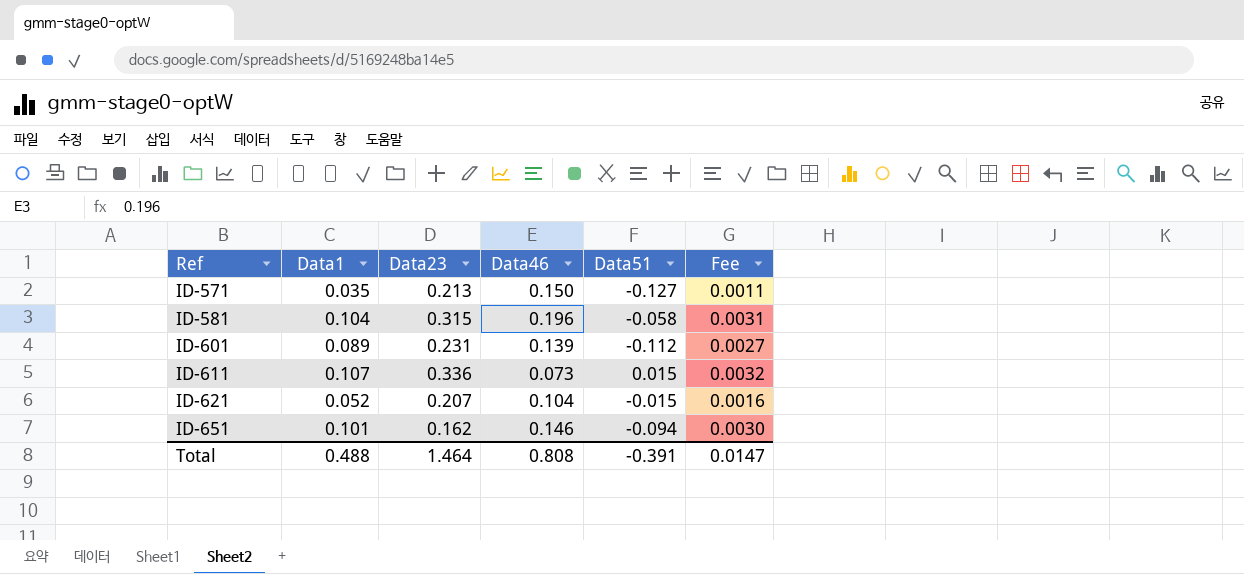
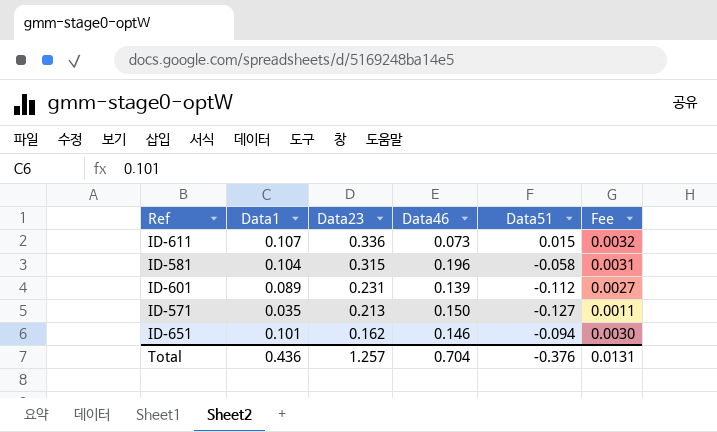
row order: Ref ascending -> Data23 descending
row ID-621: 0.052 | 0.207 | 0.104 | -0.015 | 0.0016 -> none
Total | Data1: 0.488 -> 0.436
Total | Data23: 1.464 -> 1.257
Total | Data46: 0.808 -> 0.704
Total | Data51: -0.391 -> -0.376
Total | Fee: 0.0147 -> 0.0131

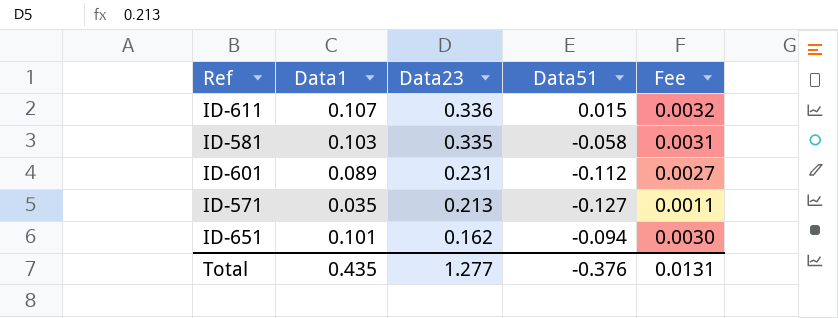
column Data46 | position: 4 -> none
ID-581 | Data1: 0.104 -> 0.103
ID-581 | Data23: 0.315 -> 0.335
Total | Data1: 0.436 -> 0.435
Total | Data23: 1.257 -> 1.277

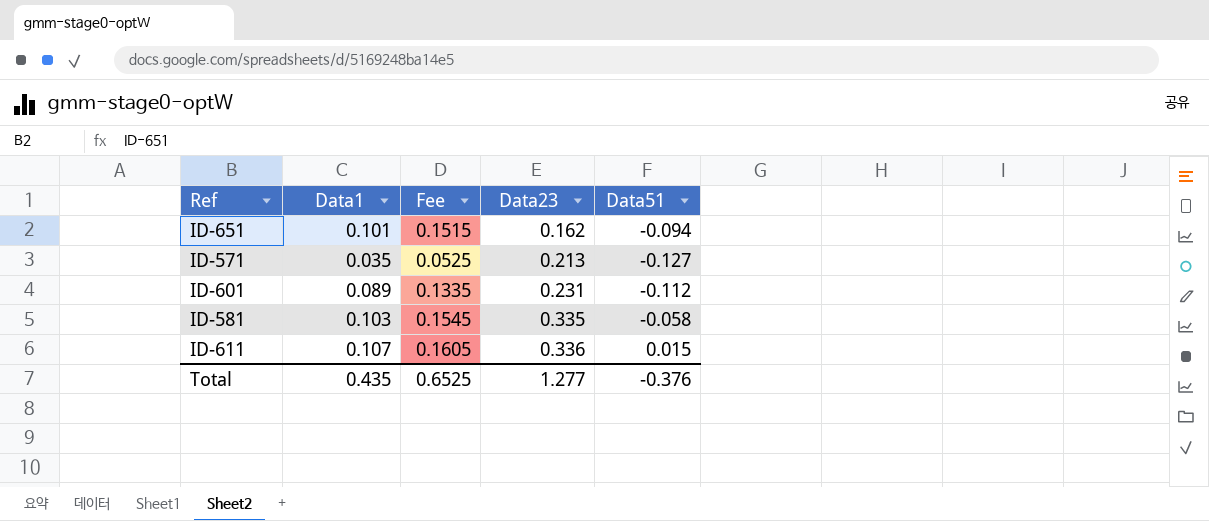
row order: Data23 descending -> Data23 ascending
column Fee | formula: [Data1] * 0.03 -> [Data1] * 1.5
column Fee | position: 5 -> 3
Total | Fee: 0.0131 -> 0.6525

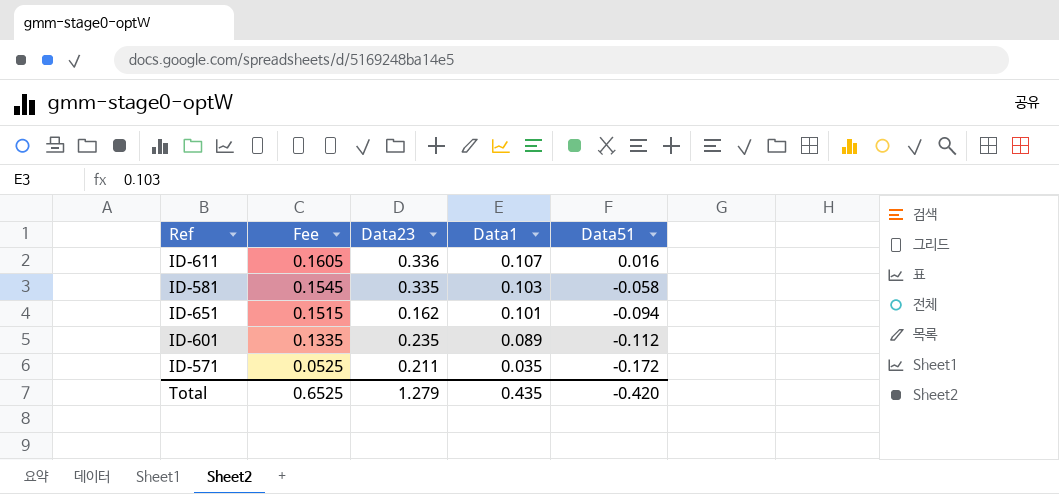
row order: Data23 ascending -> Fee descending
column Data1 | position: 2 -> 4
ID-611 | Data51: 0.015 -> 0.016
ID-601 | Data23: 0.231 -> 0.235
ID-571 | Data23: 0.213 -> 0.211
ID-571 | Data51: -0.127 -> -0.172
Total | Data23: 1.277 -> 1.279
Total | Data51: -0.376 -> -0.420

